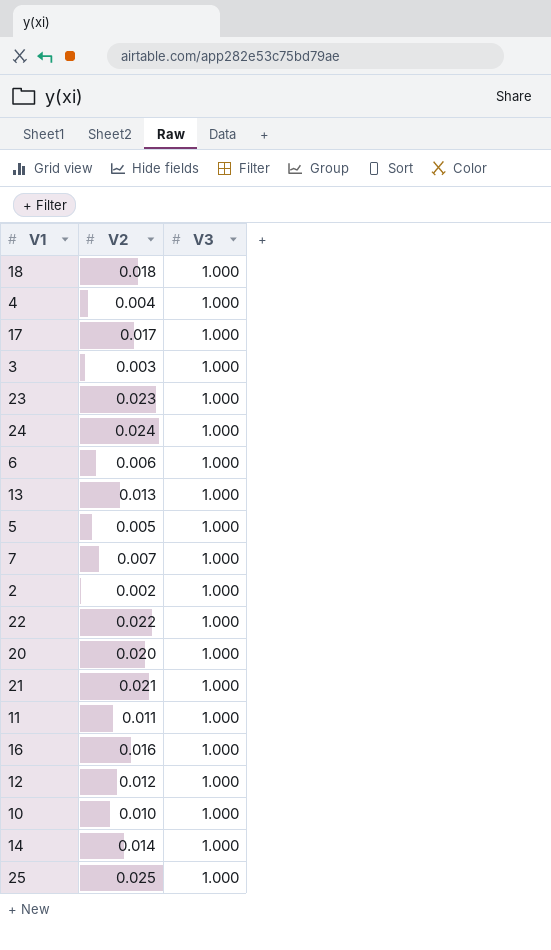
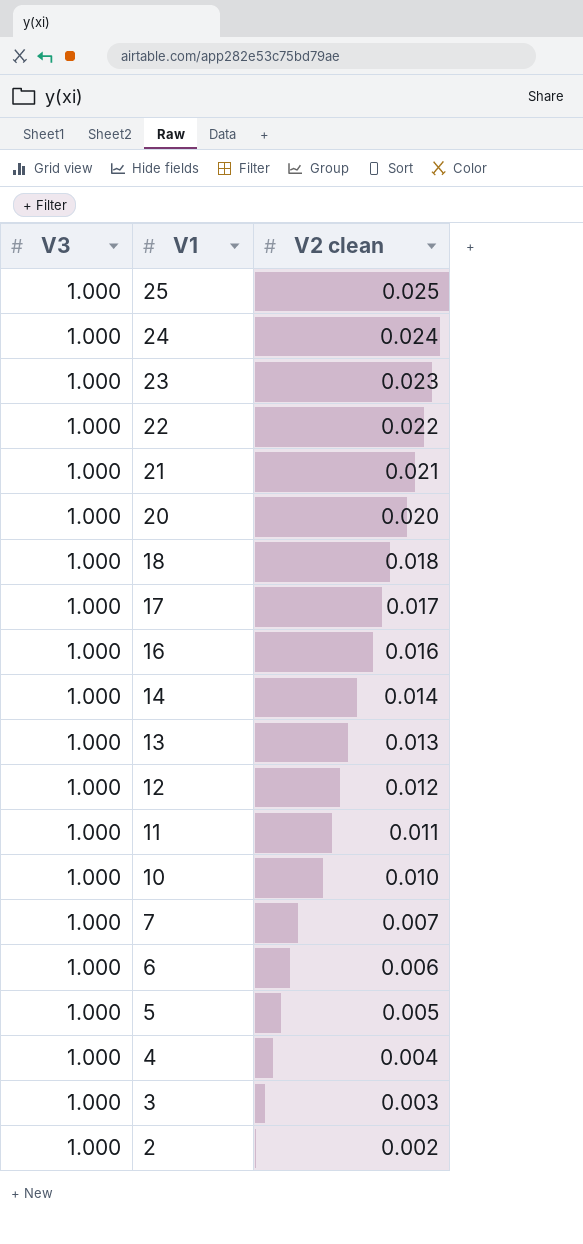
row order: none -> V1 descending
column V3 | position: 3 -> 1
column name: V2 -> V2 clean

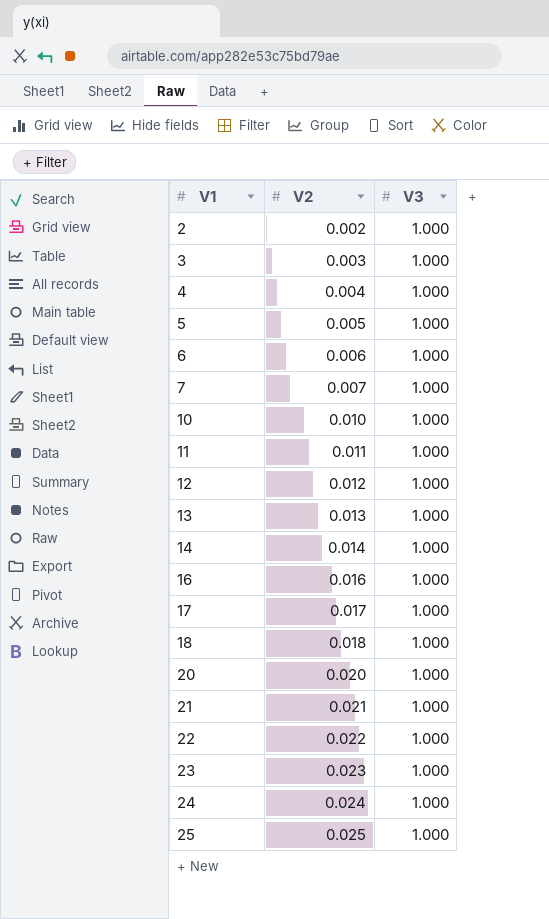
row order: V1 descending -> V1 ascending
column name: V2 clean -> V2
column V3 | position: 1 -> 3

